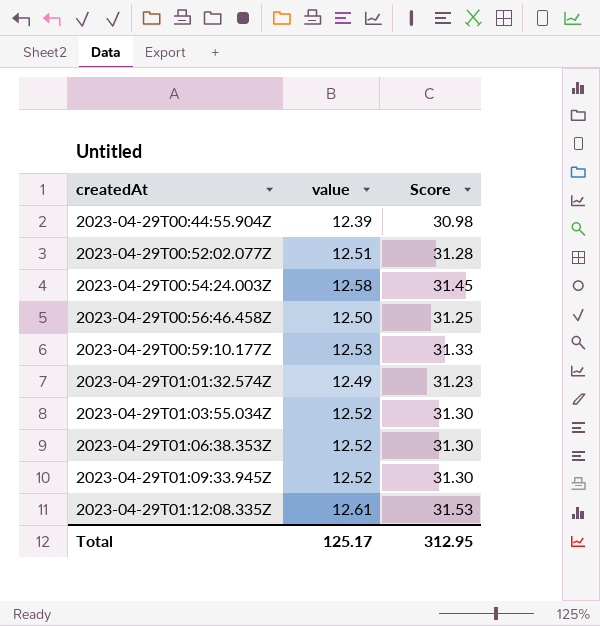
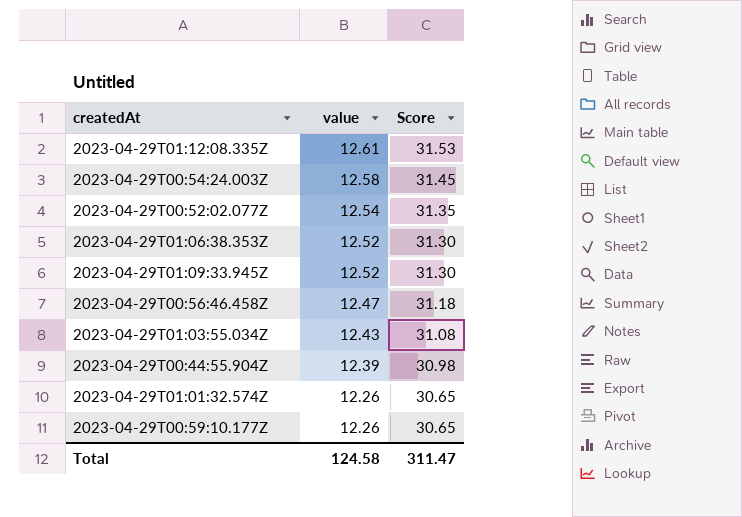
row order: createdAt ascending -> value descending
2023-04-29T00:52:02.077Z | value: 12.51 -> 12.54
2023-04-29T00:52:02.077Z | Score: 31.28 -> 31.35
2023-04-29T00:56:46.458Z | value: 12.50 -> 12.47
2023-04-29T00:56:46.458Z | Score: 31.25 -> 31.18
2023-04-29T01:03:55.034Z | value: 12.52 -> 12.43
2023-04-29T01:03:55.034Z | Score: 31.30 -> 31.08
2023-04-29T01:01:32.574Z | value: 12.49 -> 12.26
2023-04-29T01:01:32.574Z | Score: 31.23 -> 30.65
2023-04-29T00:59:10.177Z | value: 12.53 -> 12.26
2023-04-29T00:59:10.177Z | Score: 31.33 -> 30.65
Total | value: 125.17 -> 124.58
Total | Score: 312.95 -> 311.47

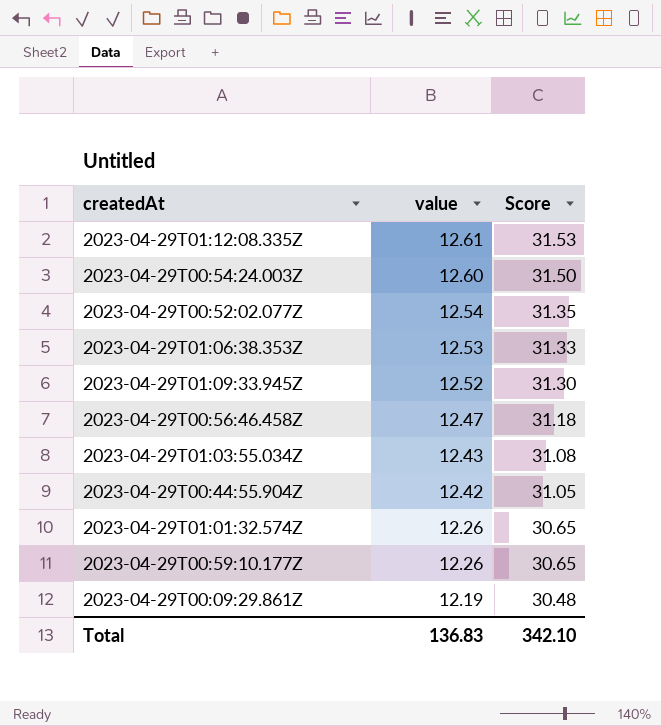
2023-04-29T00:54:24.003Z | value: 12.58 -> 12.60
2023-04-29T00:54:24.003Z | Score: 31.45 -> 31.50
2023-04-29T01:06:38.353Z | value: 12.52 -> 12.53
2023-04-29T01:06:38.353Z | Score: 31.30 -> 31.33
2023-04-29T00:44:55.904Z | value: 12.39 -> 12.42
2023-04-29T00:44:55.904Z | Score: 30.98 -> 31.05
row 2023-04-29T00:09:29.861Z: none -> 12.19 | 30.48
Total | value: 124.58 -> 136.83
Total | Score: 311.47 -> 342.10

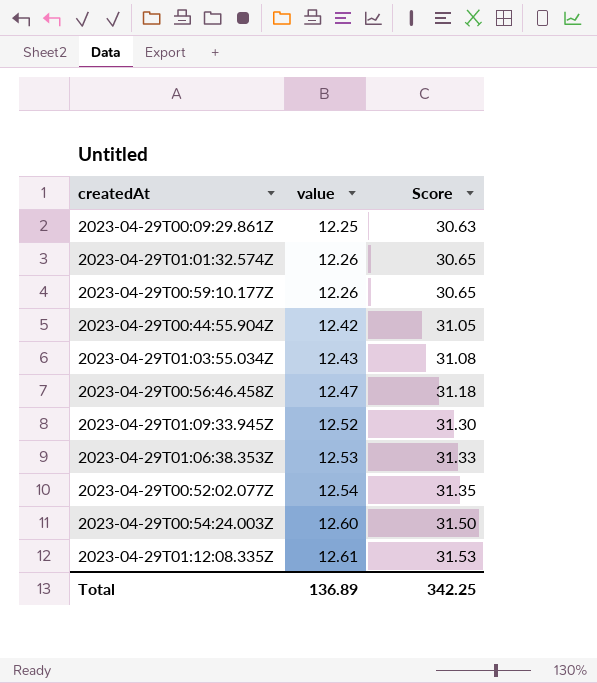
row order: value descending -> value ascending
2023-04-29T00:09:29.861Z | value: 12.19 -> 12.25
2023-04-29T00:09:29.861Z | Score: 30.48 -> 30.63
Total | value: 136.83 -> 136.89
Total | Score: 342.10 -> 342.25

